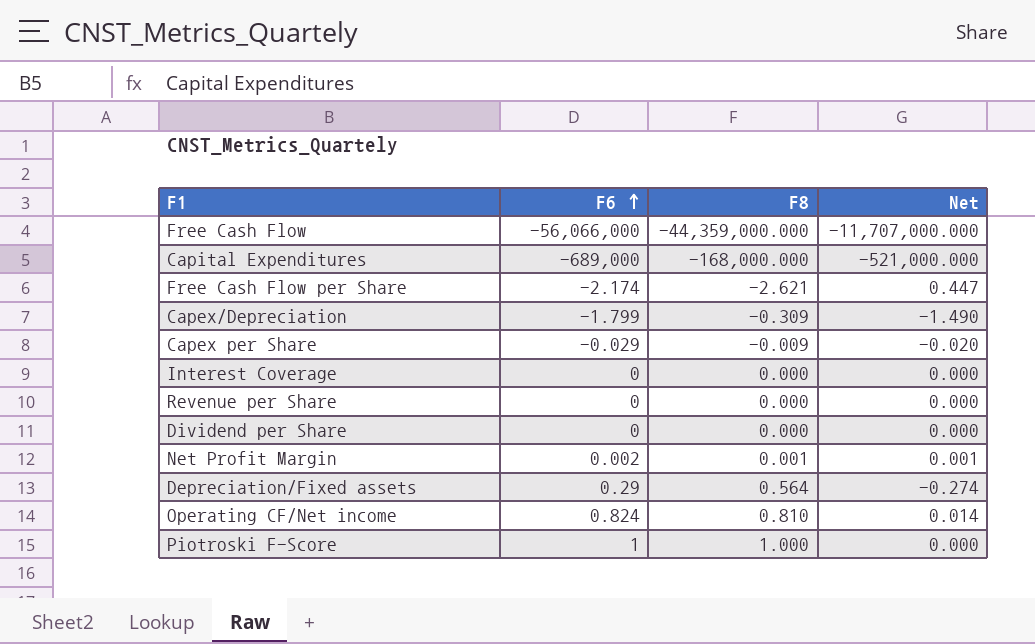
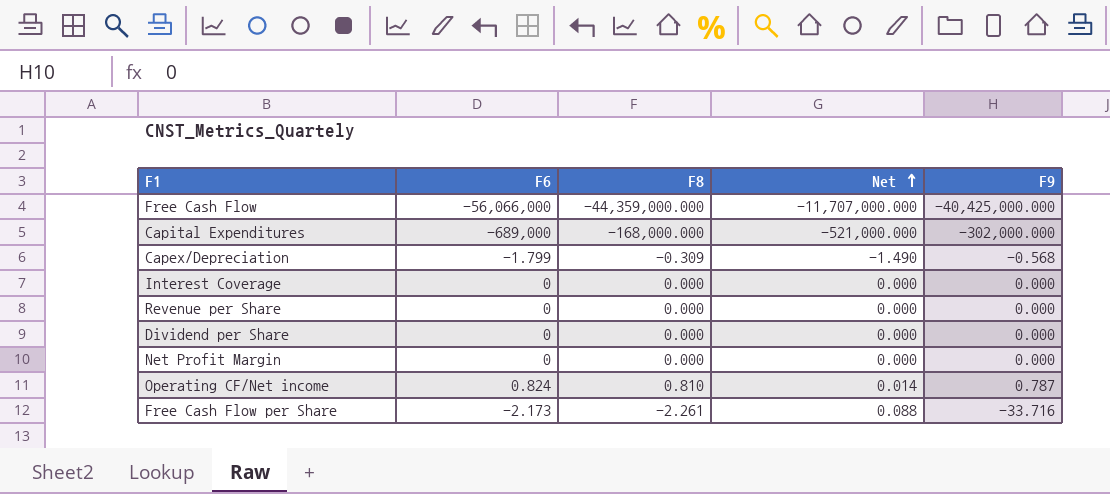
row order: F6 ascending -> Net ascending
column F9 | position: none -> 5
row Capex per Share: -0.029 | -0.009 | -0.020 -> none
row Depreciation/Fixed assets: 0.29 | 0.564 | -0.274 -> none
row Piotroski F-Score: 1 | 1.000 | 0.000 -> none
Net Profit Margin | F6: 0.002 -> 0
Net Profit Margin | F8: 0.001 -> 0.000
Net Profit Margin | Net: 0.001 -> 0.000
Free Cash Flow per Share | F6: -2.174 -> -2.173
Free Cash Flow per Share | F8: -2.621 -> -2.261
Free Cash Flow per Share | Net: 0.447 -> 0.088

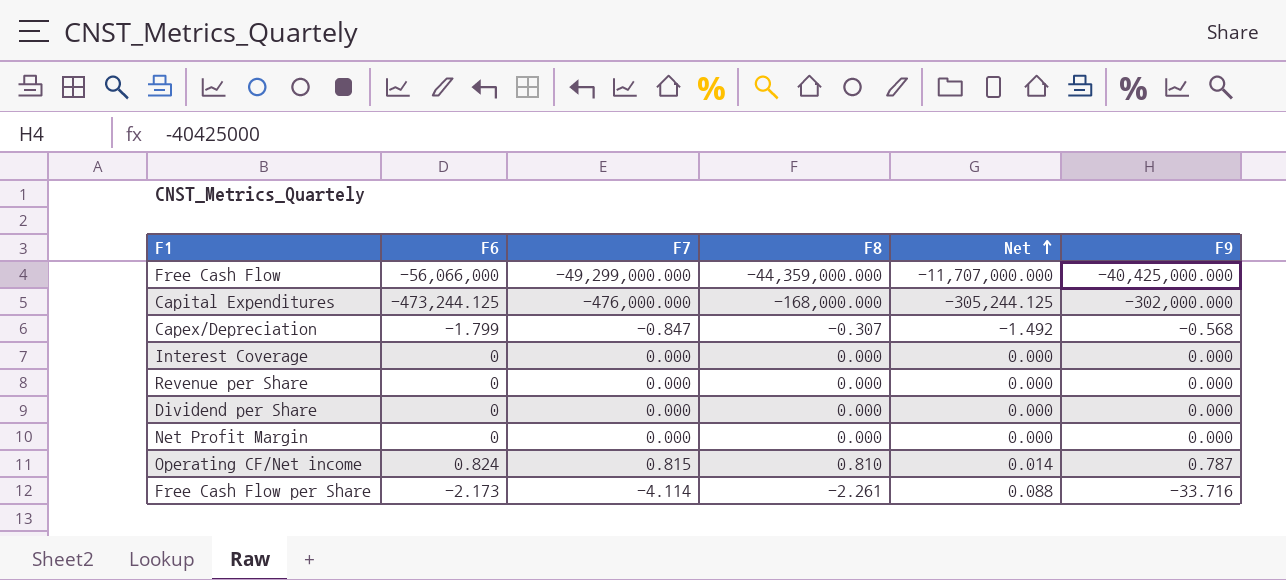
column F7 | position: none -> 3
Capital Expenditures | F6: -689,000 -> -473,244.125
Capital Expenditures | Net: -521,000.000 -> -305,244.125
Capex/Depreciation | F8: -0.309 -> -0.307
Capex/Depreciation | Net: -1.490 -> -1.492

